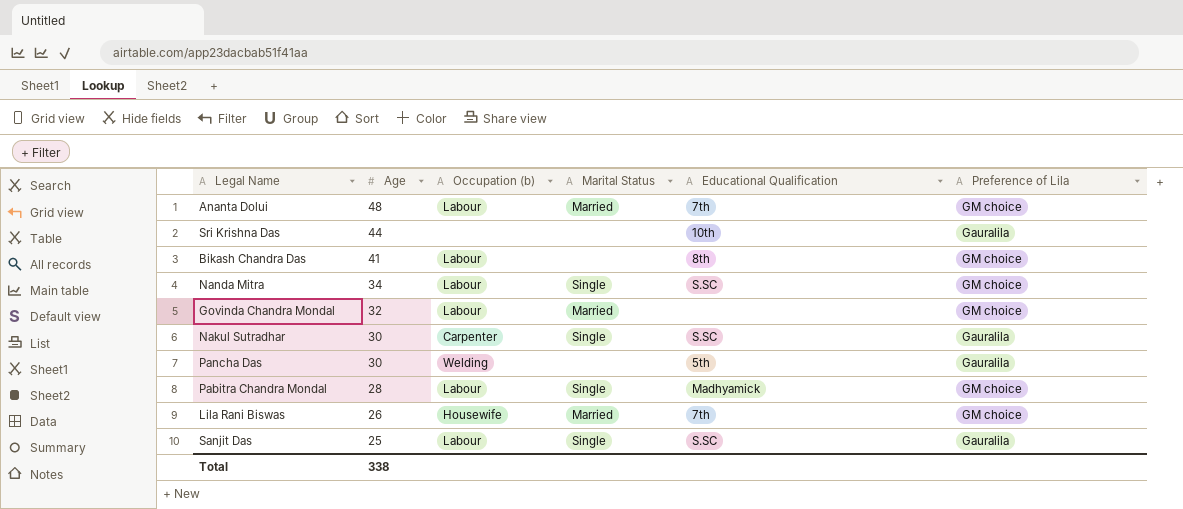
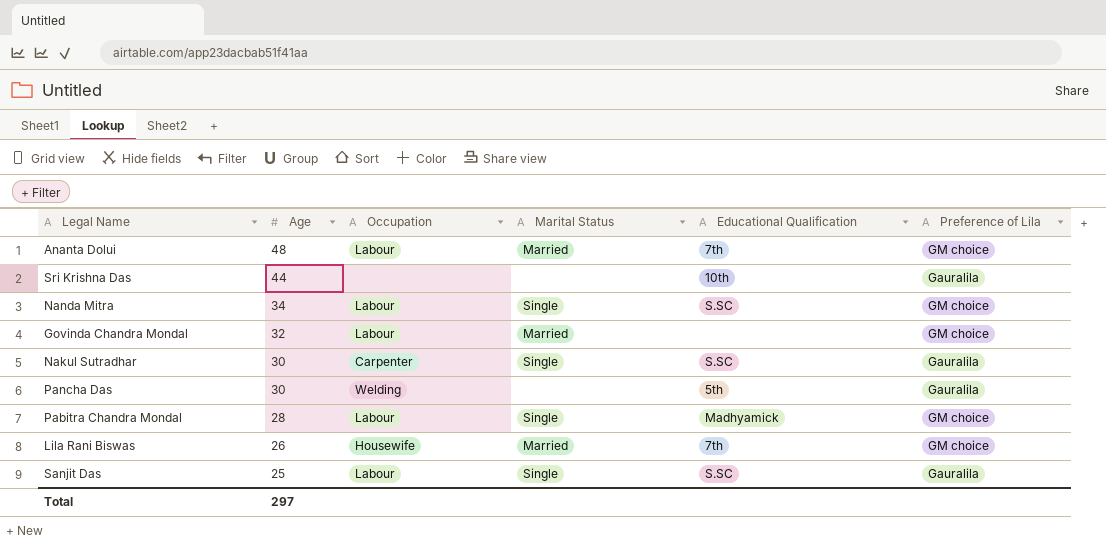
column name: Occupation (b) -> Occupation
row Bikash Chandra Das: 41 | Labour | none | 8th | GM choice -> none
Total | Age: 338 -> 297

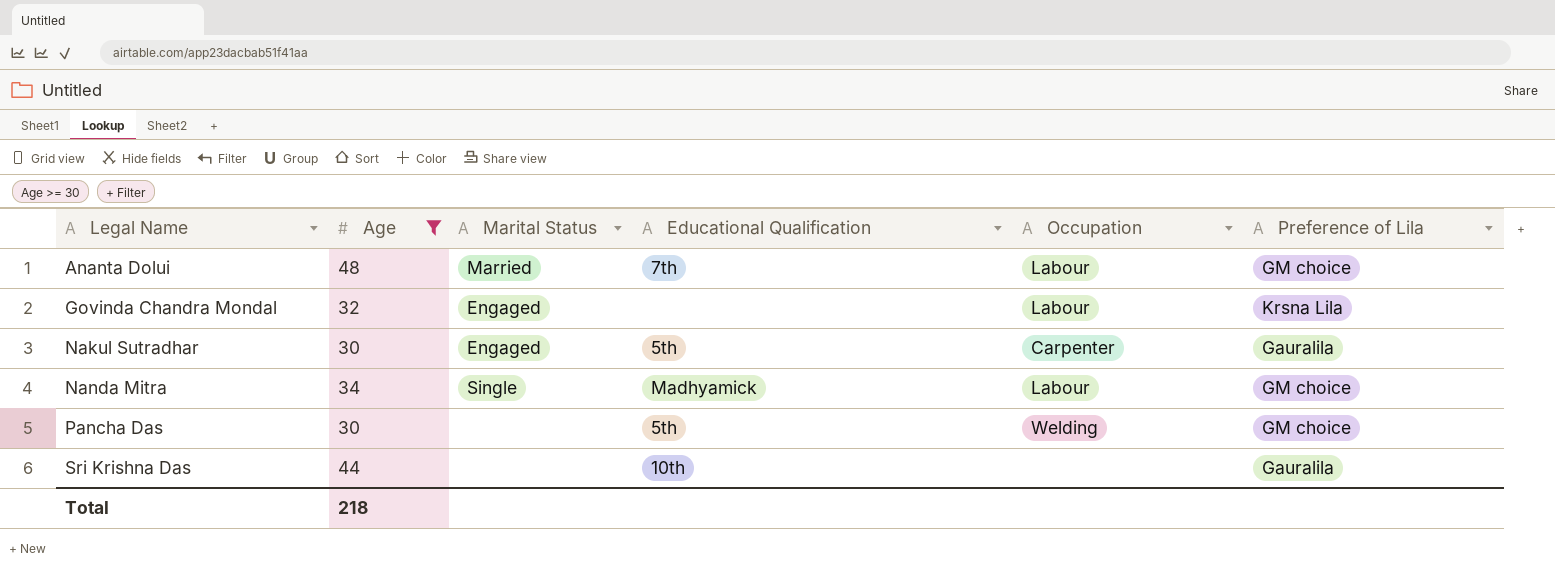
filter: none -> Age >= 30
row order: Age descending -> Legal Name ascending
column Occupation | position: 3 -> 5
Govinda Chandra Mondal | Marital Status: Married -> Engaged
Govinda Chandra Mondal | Preference of Lila: GM choice -> Krsna Lila
Nakul Sutradhar | Marital Status: Single -> Engaged
Nakul Sutradhar | Educational Qualification: S.SC -> 5th
Nanda Mitra | Educational Qualification: S.SC -> Madhyamick
Pancha Das | Preference of Lila: Gauralila -> GM choice
Total | Age: 297 -> 218

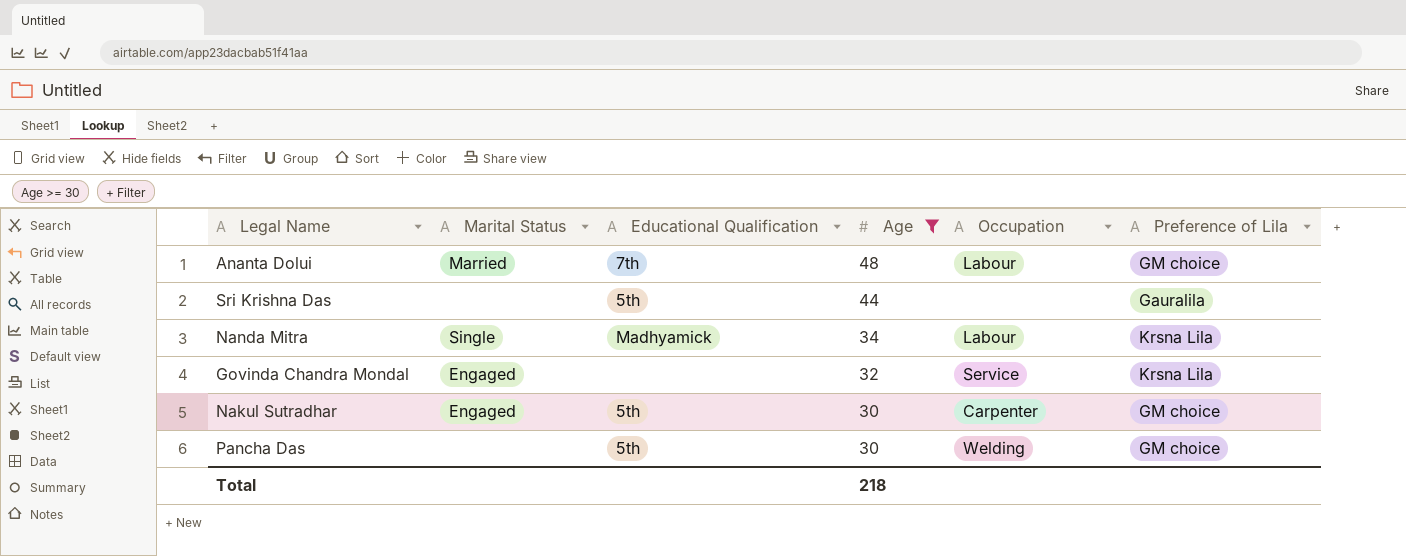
row order: Legal Name ascending -> Age descending
column Age | position: 2 -> 4
Sri Krishna Das | Educational Qualification: 10th -> 5th
Nanda Mitra | Preference of Lila: GM choice -> Krsna Lila
Govinda Chandra Mondal | Occupation: Labour -> Service
Nakul Sutradhar | Preference of Lila: Gauralila -> GM choice

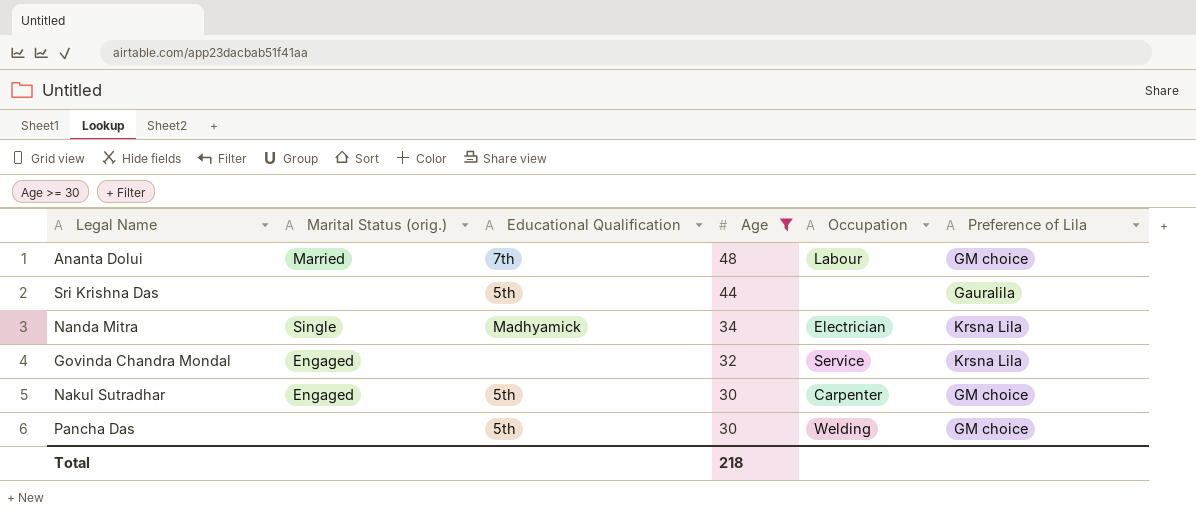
column name: Marital Status -> Marital Status (orig.)
Nanda Mitra | Occupation: Labour -> Electrician

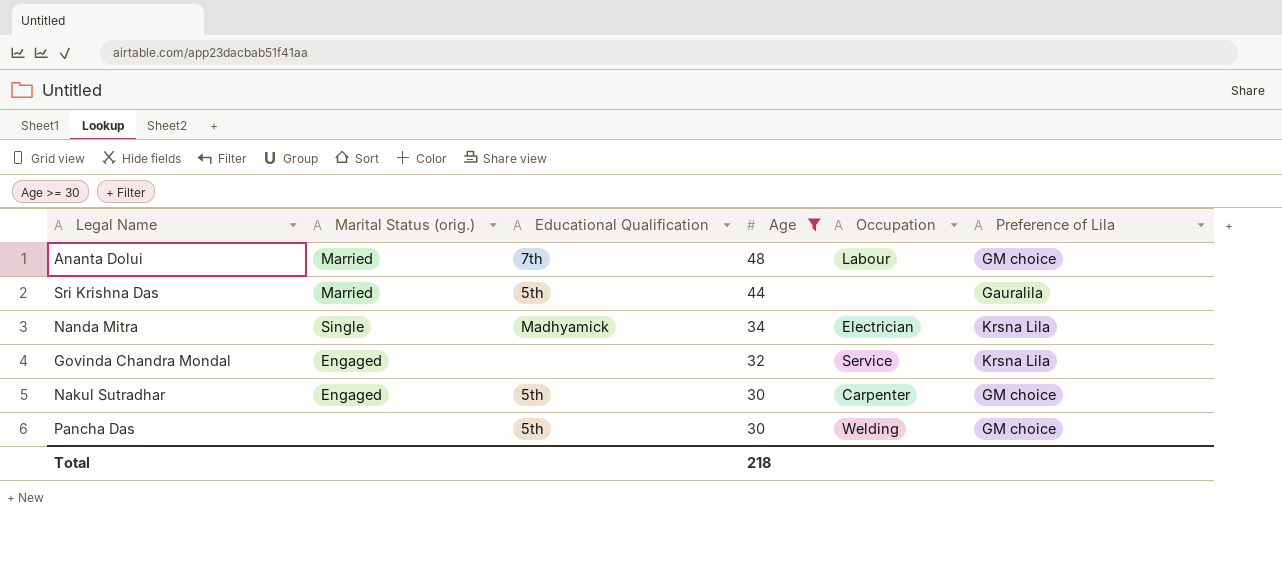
Sri Krishna Das | Marital Status (orig.): none -> Married

